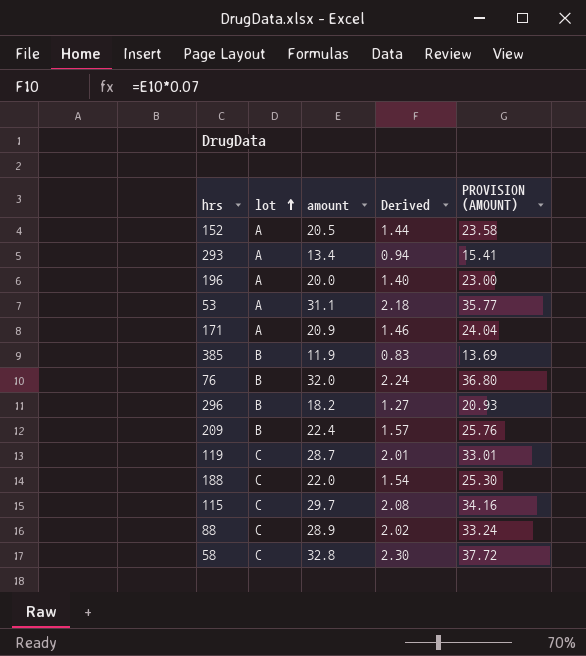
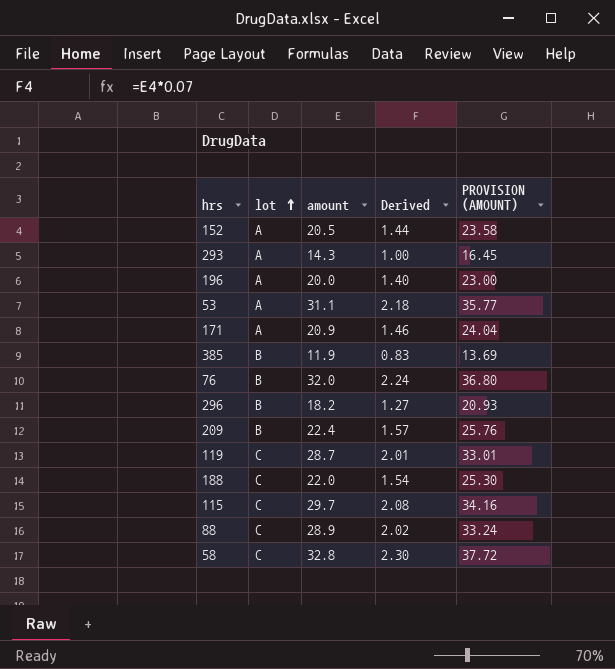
293 | amount: 13.4 -> 14.3
293 | Derived: 0.94 -> 1.00
293 | PROVISION (AMOUNT): 15.41 -> 16.45

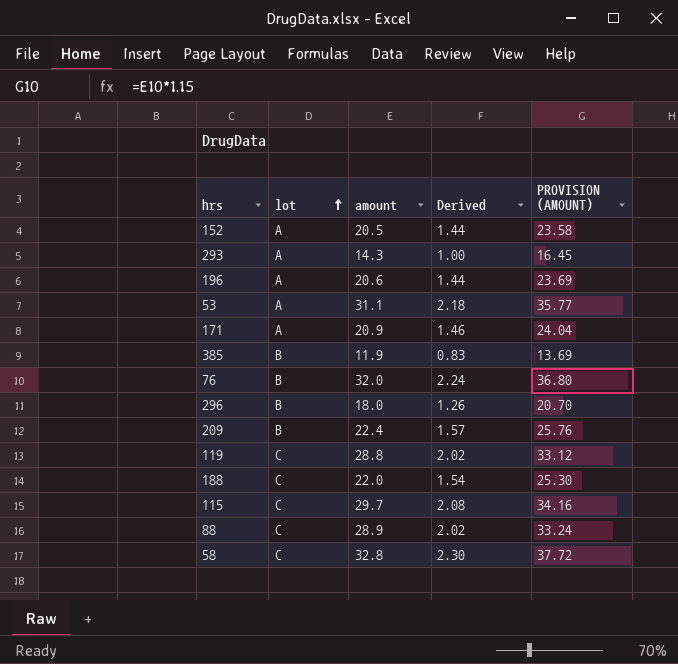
196 | amount: 20.0 -> 20.6
196 | Derived: 1.40 -> 1.44
196 | PROVISION (AMOUNT): 23.00 -> 23.69
296 | amount: 18.2 -> 18.0
296 | Derived: 1.27 -> 1.26
296 | PROVISION (AMOUNT): 20.93 -> 20.70
119 | amount: 28.7 -> 28.8
119 | Derived: 2.01 -> 2.02
119 | PROVISION (AMOUNT): 33.01 -> 33.12

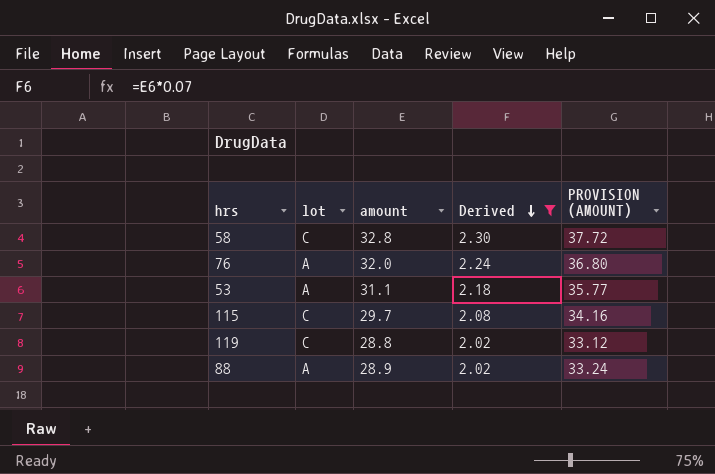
filter: none -> Derived >= 2.02
row order: lot ascending -> Derived descending
76 | lot: B -> A
88 | lot: C -> A

